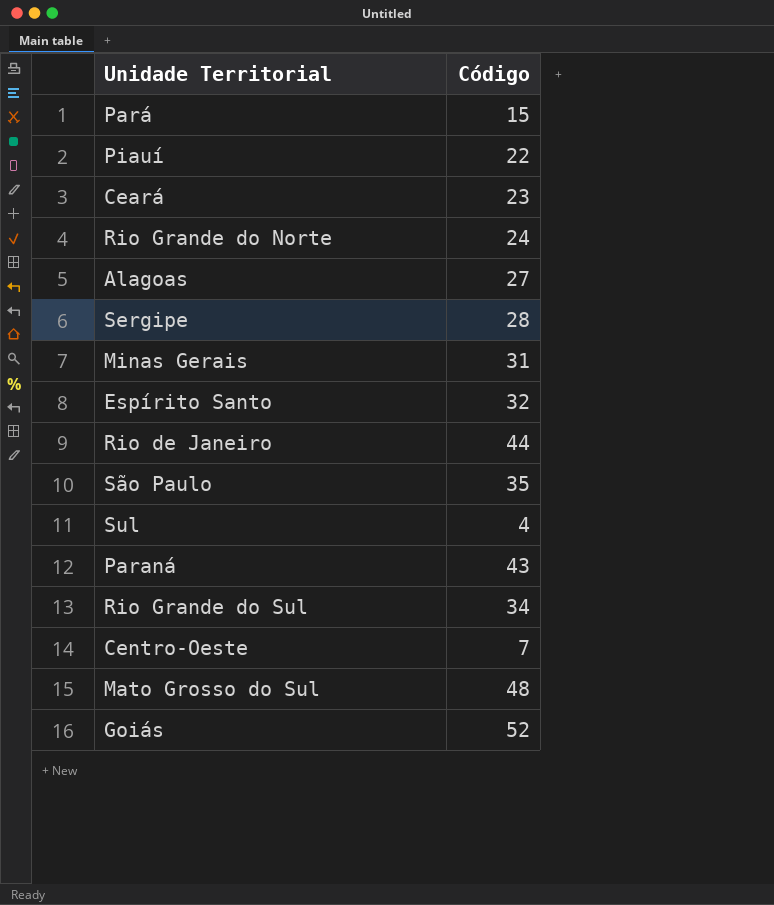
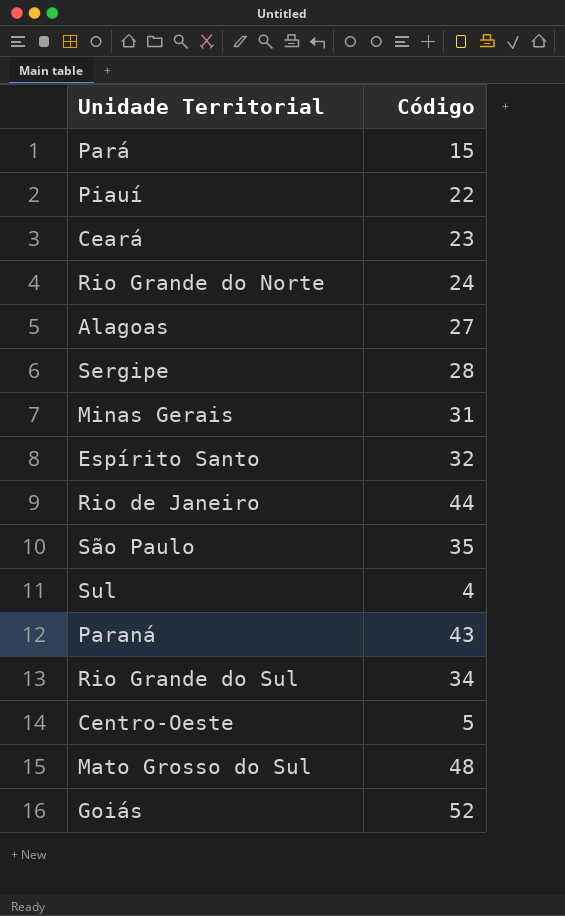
Centro-Oeste | Código: 7 -> 5

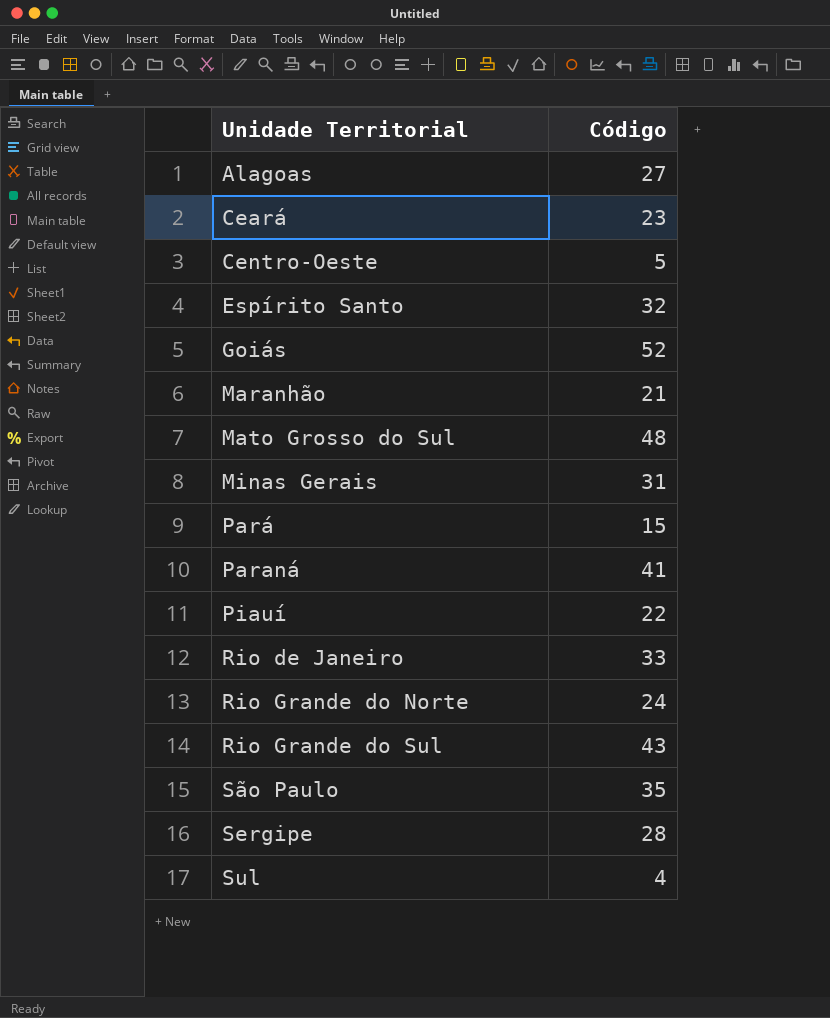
row order: none -> Unidade Territorial ascending
row Maranhão: none -> 21
Paraná | Código: 43 -> 41
Rio de Janeiro | Código: 44 -> 33
Rio Grande do Sul | Código: 34 -> 43

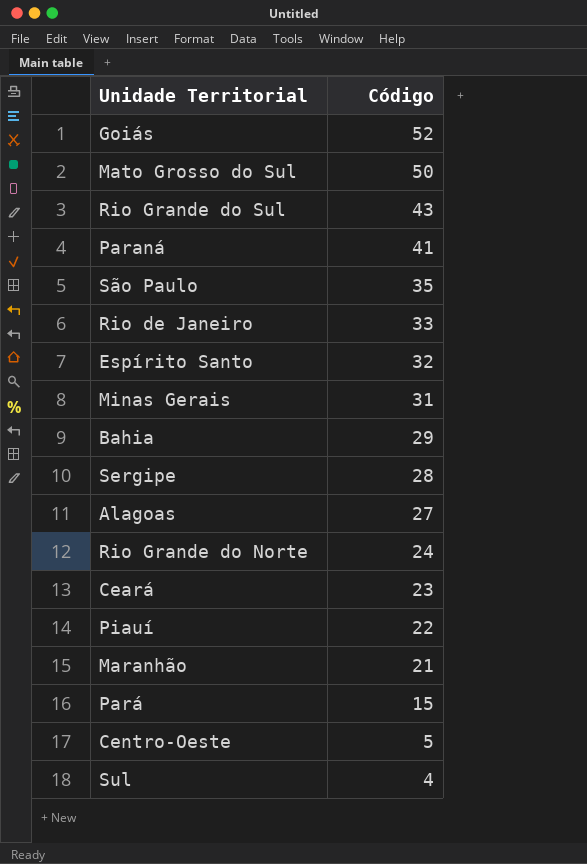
row order: Unidade Territorial ascending -> Código descending
Mato Grosso do Sul | Código: 48 -> 50
row Bahia: none -> 29

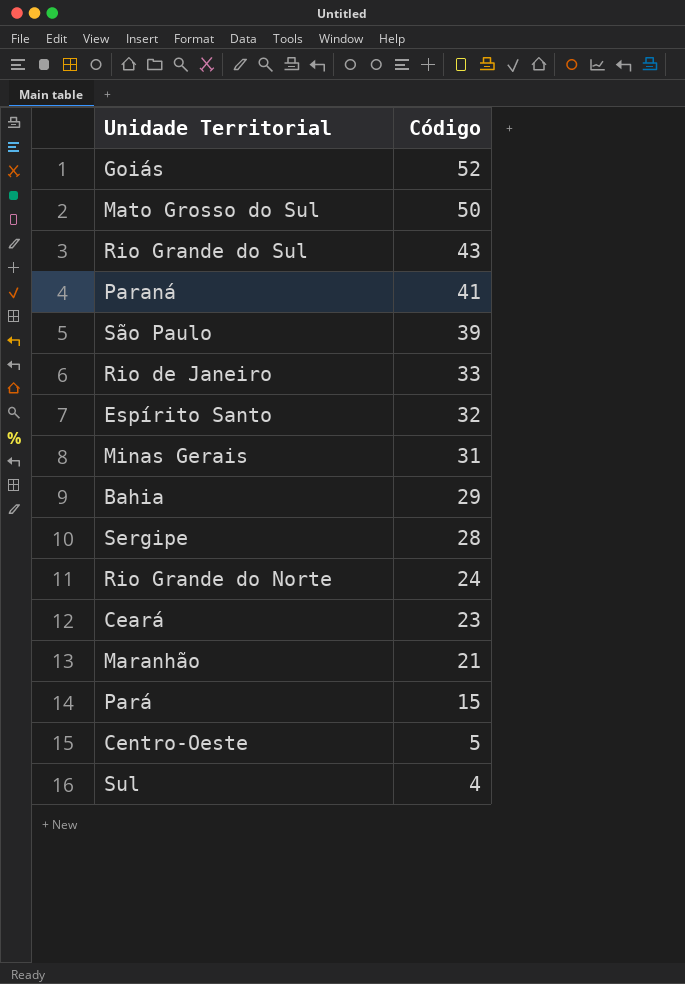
row Alagoas: 27 -> none
row Piauí: 22 -> none
São Paulo | Código: 35 -> 39

